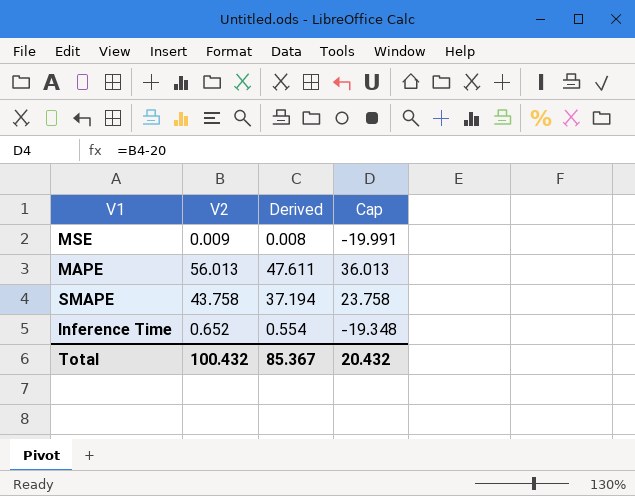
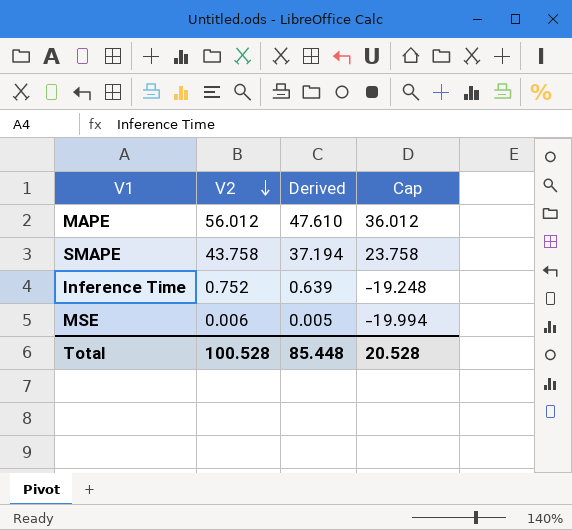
row order: none -> V2 descending
MAPE | V2: 56.013 -> 56.012
MAPE | Derived: 47.611 -> 47.610
MAPE | Cap: 36.013 -> 36.012
Inference Time | V2: 0.652 -> 0.752
Inference Time | Derived: 0.554 -> 0.639
Inference Time | Cap: -19.348 -> -19.248
MSE | V2: 0.009 -> 0.006
MSE | Derived: 0.008 -> 0.005
MSE | Cap: -19.991 -> -19.994
Total | V2: 100.432 -> 100.528
Total | Derived: 85.367 -> 85.448
Total | Cap: 20.432 -> 20.528

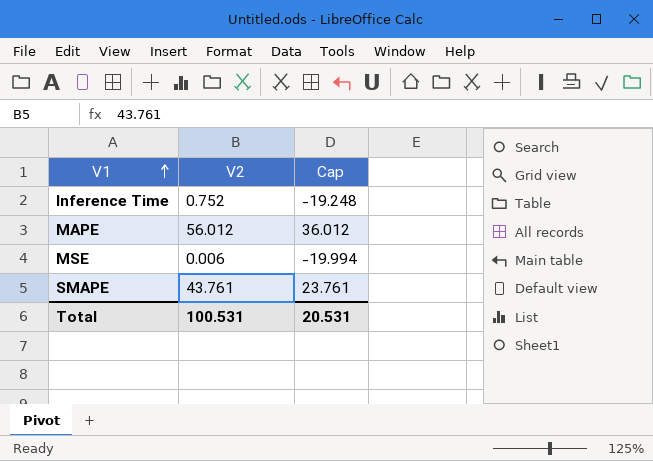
row order: V2 descending -> V1 ascending
column Derived | formula: [V2] * 0.85 -> none
SMAPE | V2: 43.758 -> 43.761
SMAPE | Cap: 23.758 -> 23.761
Total | V2: 100.528 -> 100.531
Total | Cap: 20.528 -> 20.531

